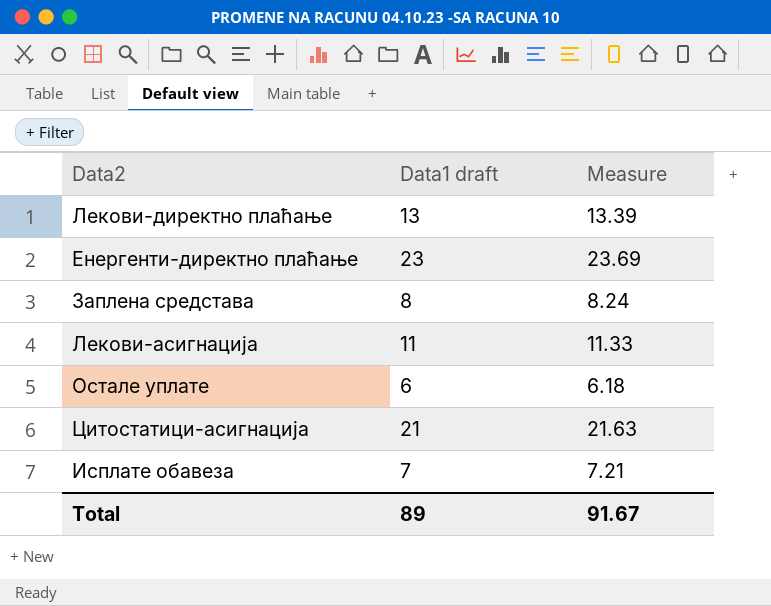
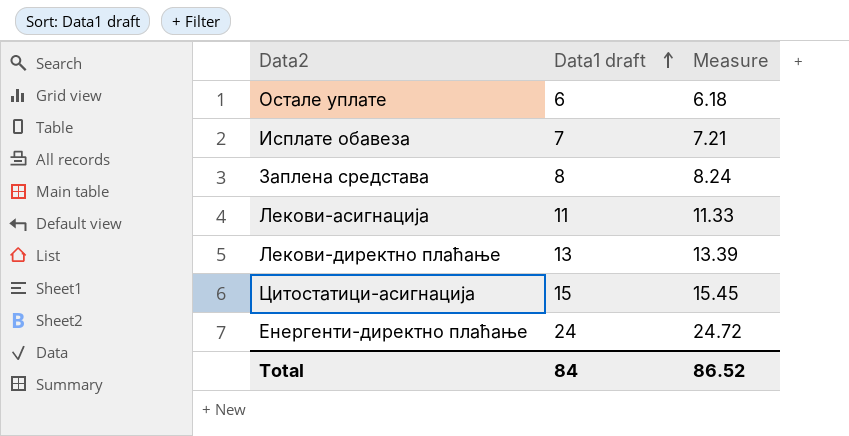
row order: none -> Data1 draft ascending
Цитостатици-асигнација | Data1 draft: 21 -> 15
Цитостатици-асигнација | Measure: 21.63 -> 15.45
Енергенти-директно плаћање | Data1 draft: 23 -> 24
Енергенти-директно плаћање | Measure: 23.69 -> 24.72
Total | Data1 draft: 89 -> 84
Total | Measure: 91.67 -> 86.52

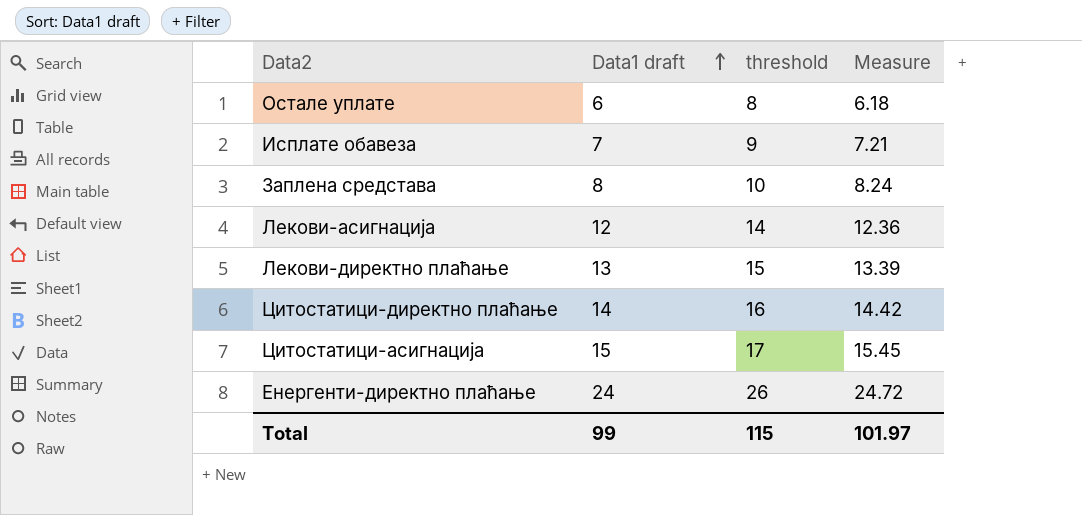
column threshold | formula: none -> [Data1 draft] + 2
Лекови-асигнација | Data1 draft: 11 -> 12
Лекови-асигнација | Measure: 11.33 -> 12.36
row Цитостатици-директно плаћање: none -> 14 | 16 | 14.42
Total | Data1 draft: 84 -> 99
Total | Measure: 86.52 -> 101.97

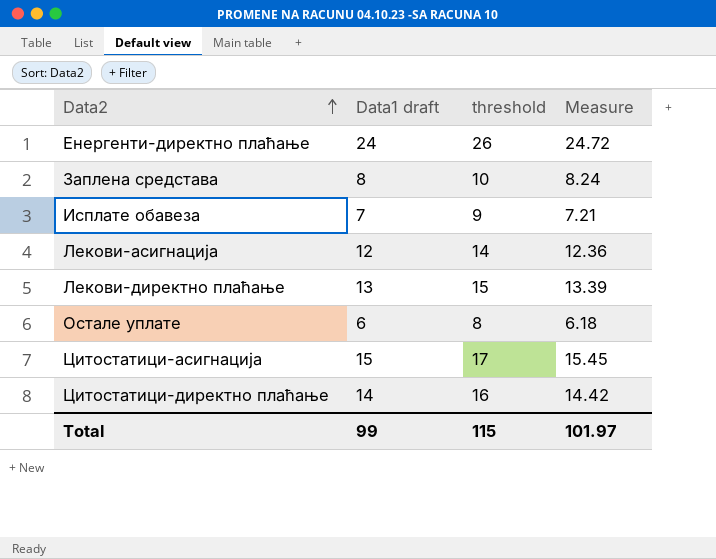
row order: Data1 draft ascending -> Data2 ascending

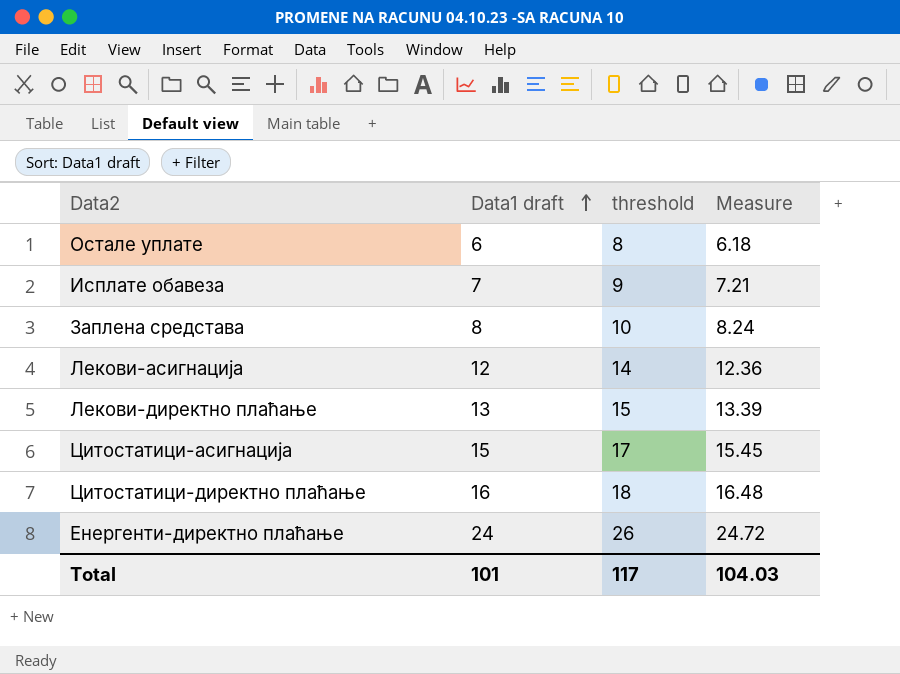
row order: Data2 ascending -> Data1 draft ascending
Цитостатици-директно плаћање | Data1 draft: 14 -> 16
Цитостатици-директно плаћање | threshold: 16 -> 18
Цитостатици-директно плаћање | Measure: 14.42 -> 16.48
Total | Data1 draft: 99 -> 101
Total | threshold: 115 -> 117
Total | Measure: 101.97 -> 104.03

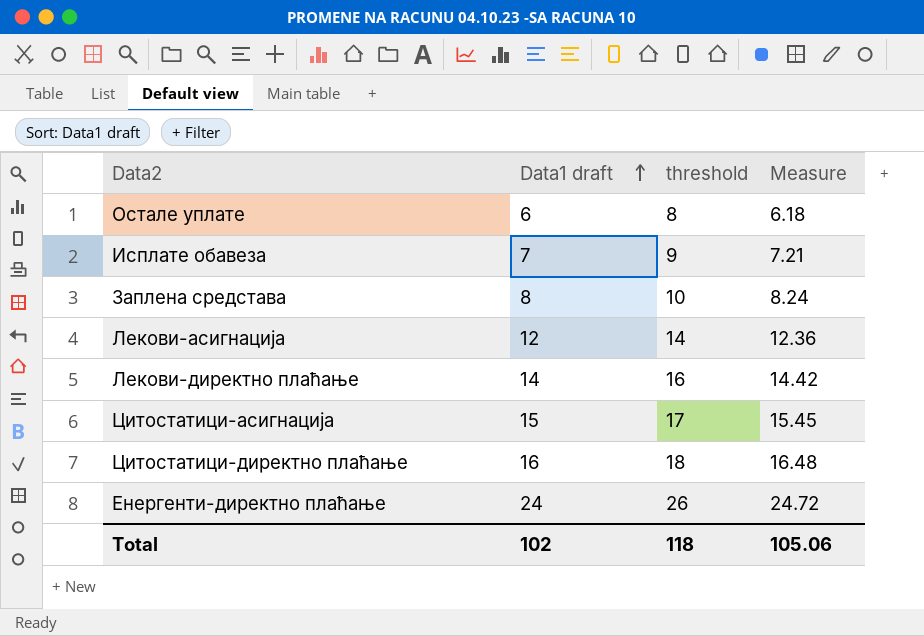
Лекови-директно плаћање | Data1 draft: 13 -> 14
Лекови-директно плаћање | threshold: 15 -> 16
Лекови-директно плаћање | Measure: 13.39 -> 14.42
Total | Data1 draft: 101 -> 102
Total | threshold: 117 -> 118
Total | Measure: 104.03 -> 105.06

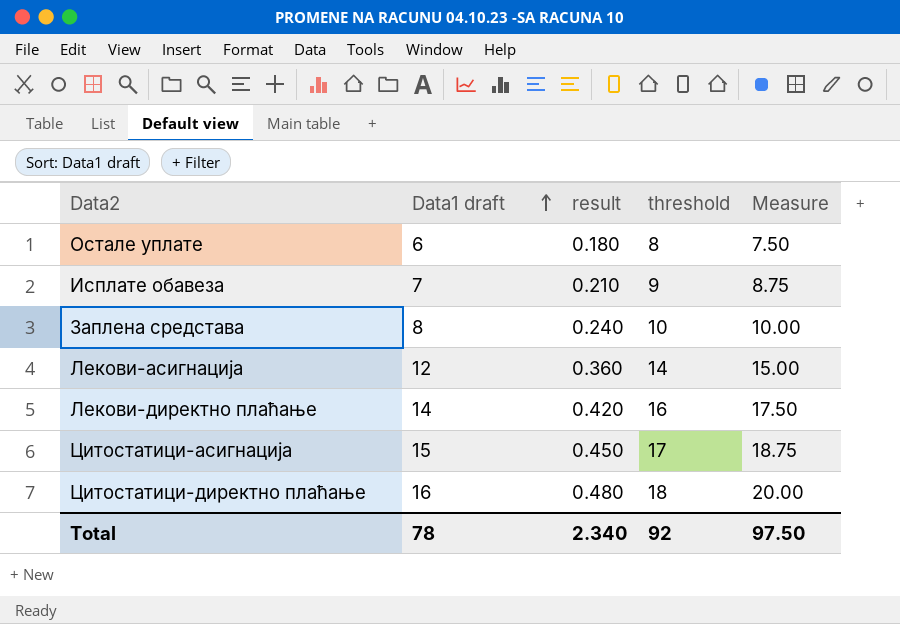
column result | formula: none -> [Data1 draft] * 0.03
column Measure | formula: [Data1 draft] * 1.03 -> [Data1 draft] * 1.25
row Енергенти-директно плаћање: 24 | 26 | 24.72 -> none
Total | Data1 draft: 102 -> 78
Total | threshold: 118 -> 92
Total | Measure: 105.06 -> 97.50

